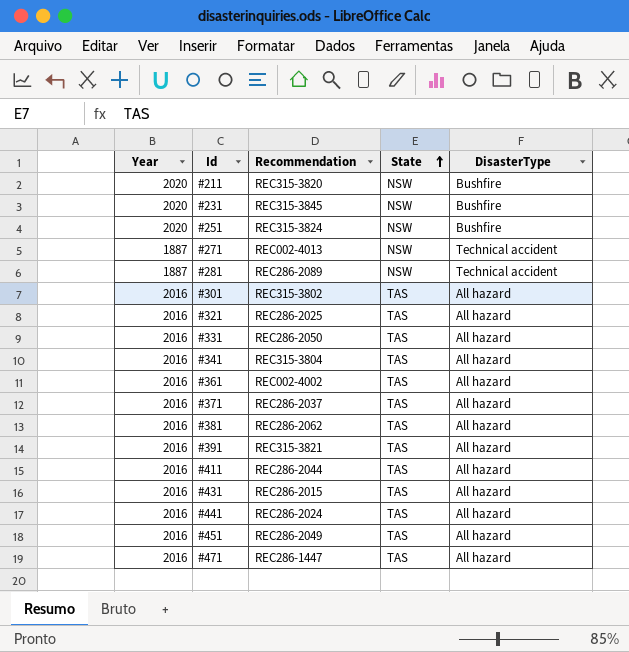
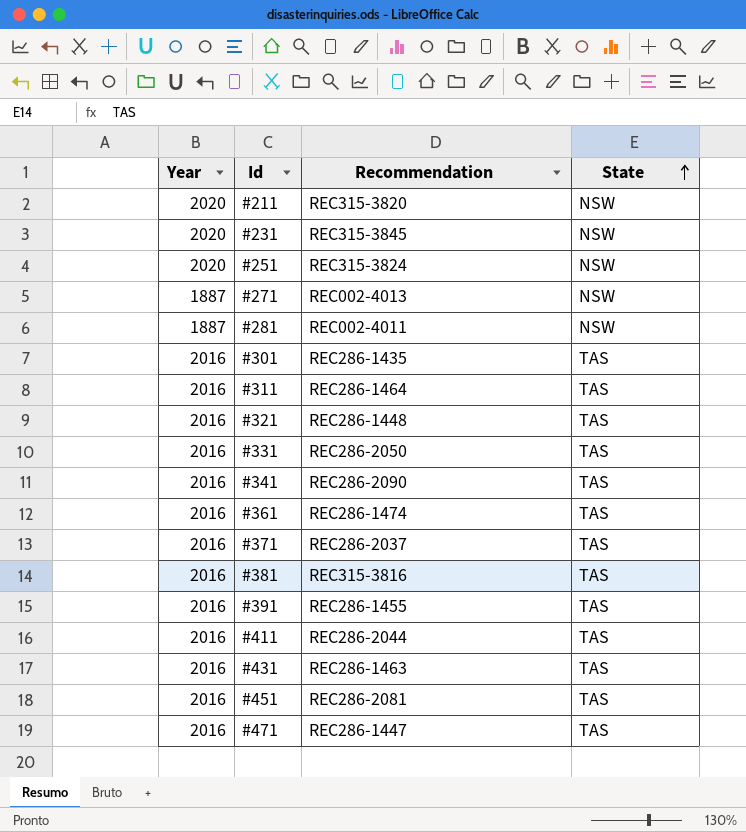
column DisasterType | position: 5 -> none
row #441: 2016 | REC286-2024 | TAS | All hazard -> none
#281 | Recommendation: REC286-2089 -> REC002-4011
#301 | Recommendation: REC315-3802 -> REC286-1435
row #311: none -> 2016 | REC286-1464 | TAS
#321 | Recommendation: REC286-2025 -> REC286-1448
#341 | Recommendation: REC315-3804 -> REC286-2090
#361 | Recommendation: REC002-4002 -> REC286-1474
#381 | Recommendation: REC286-2062 -> REC315-3816
#391 | Recommendation: REC315-3821 -> REC286-1455
#431 | Recommendation: REC286-2015 -> REC286-1463
#451 | Recommendation: REC286-2049 -> REC286-2081

